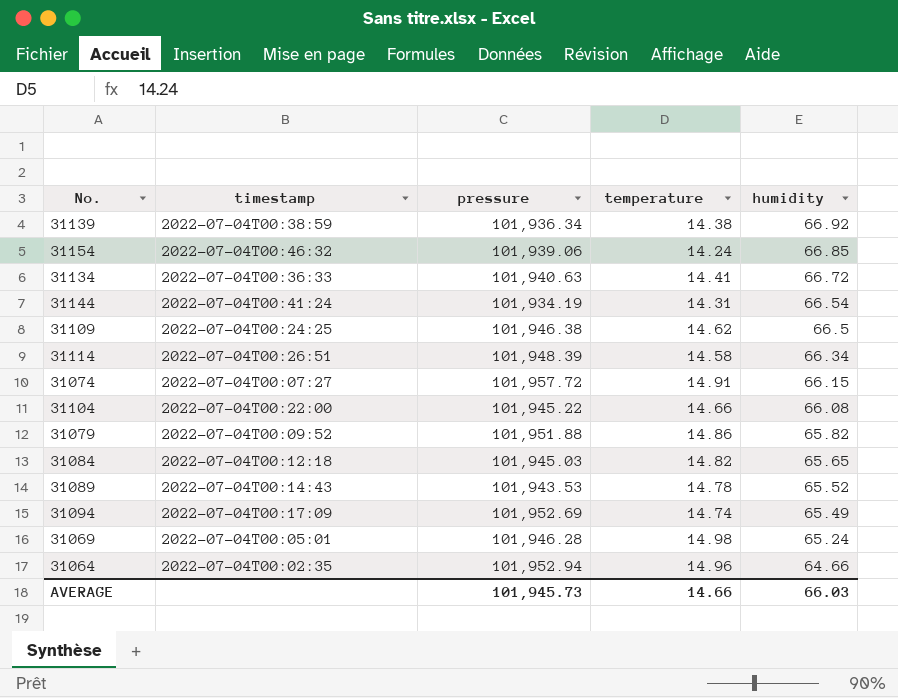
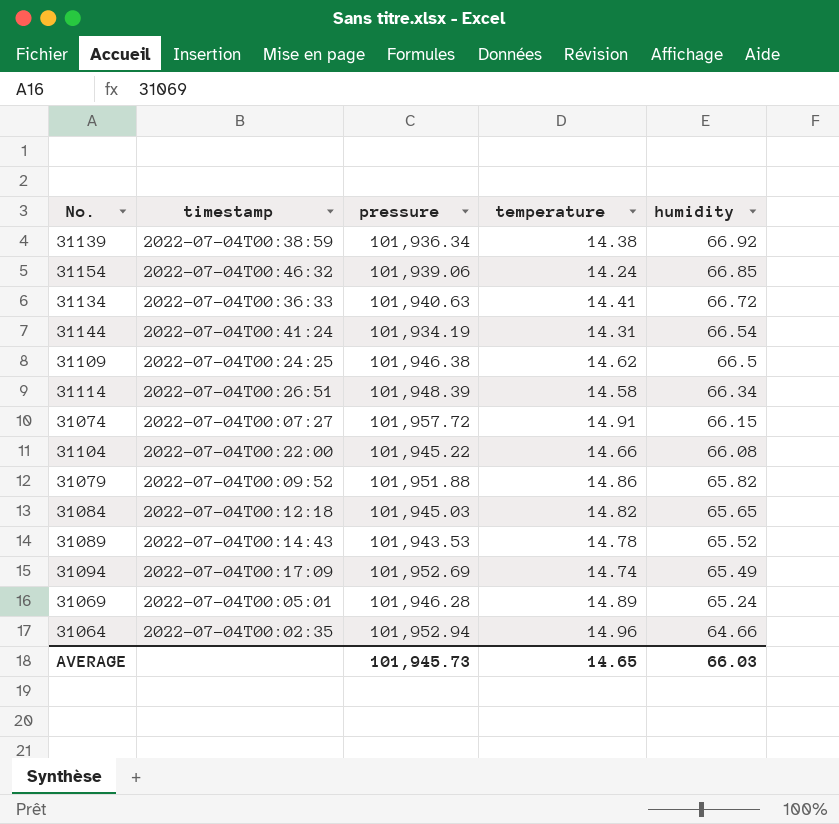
31069 | temperature: 14.98 -> 14.89
AVERAGE | temperature: 14.66 -> 14.65

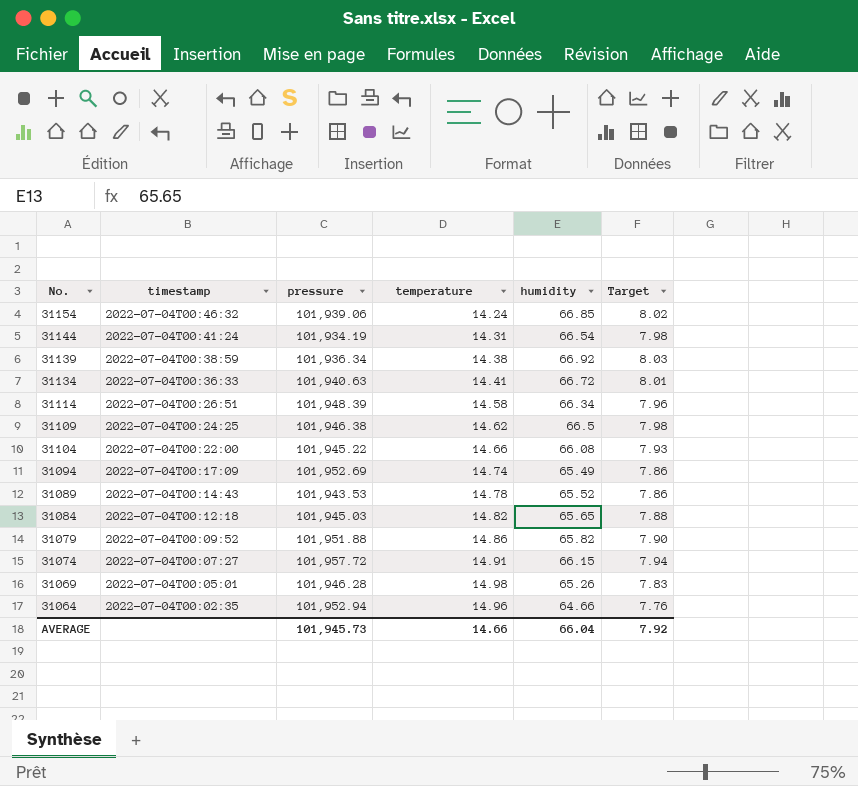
row order: humidity descending -> No. descending
column Target | formula: none -> [humidity] * 0.12
31069 | temperature: 14.89 -> 14.98
31069 | humidity: 65.24 -> 65.26
AVERAGE | temperature: 14.65 -> 14.66
AVERAGE | humidity: 66.03 -> 66.04

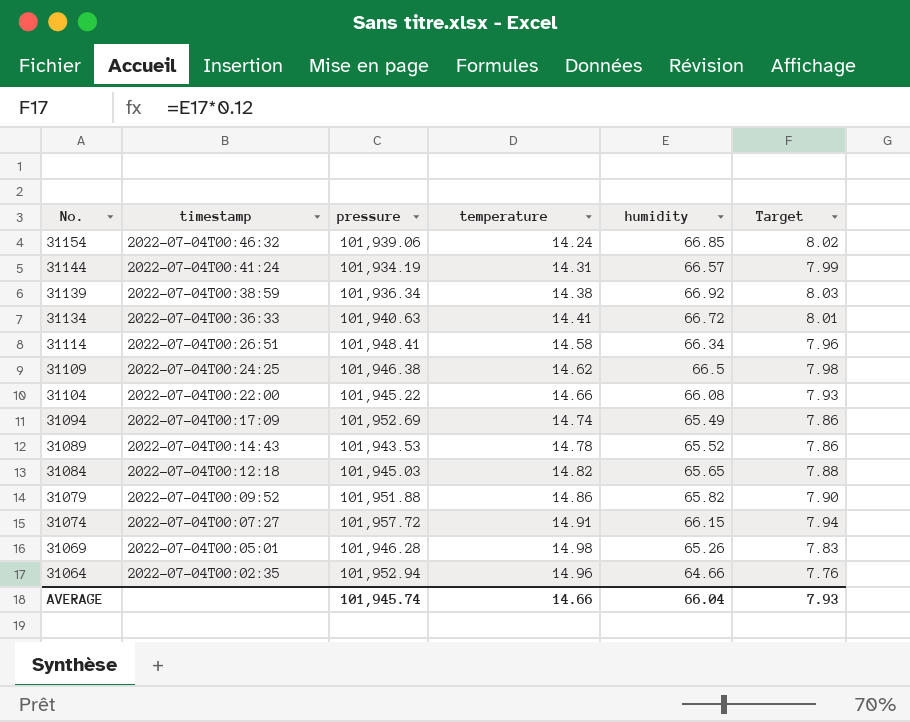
31144 | humidity: 66.54 -> 66.57
31144 | Target: 7.98 -> 7.99
31114 | pressure: 101,948.39 -> 101,948.41
AVERAGE | pressure: 101,945.73 -> 101,945.74
AVERAGE | Target: 7.92 -> 7.93

